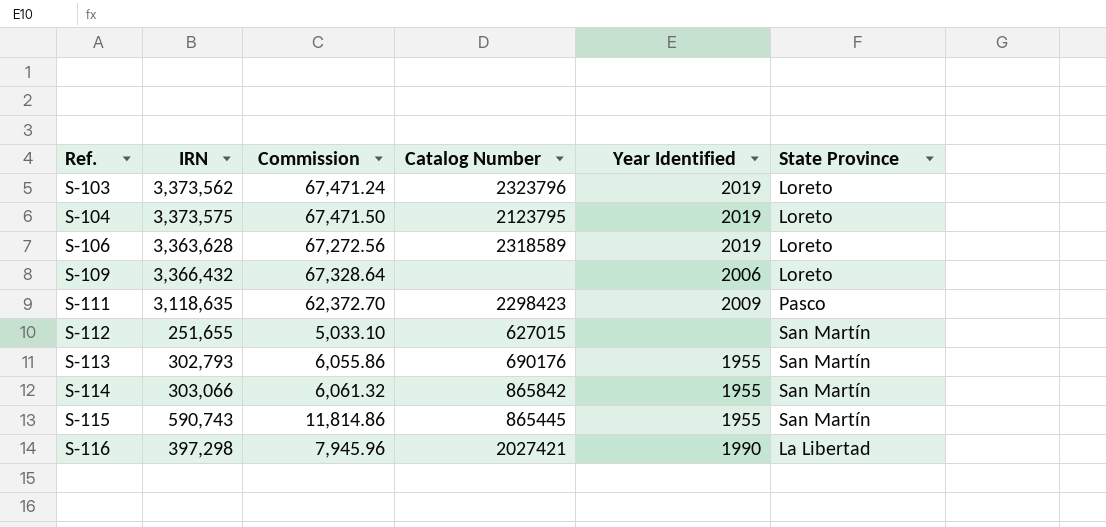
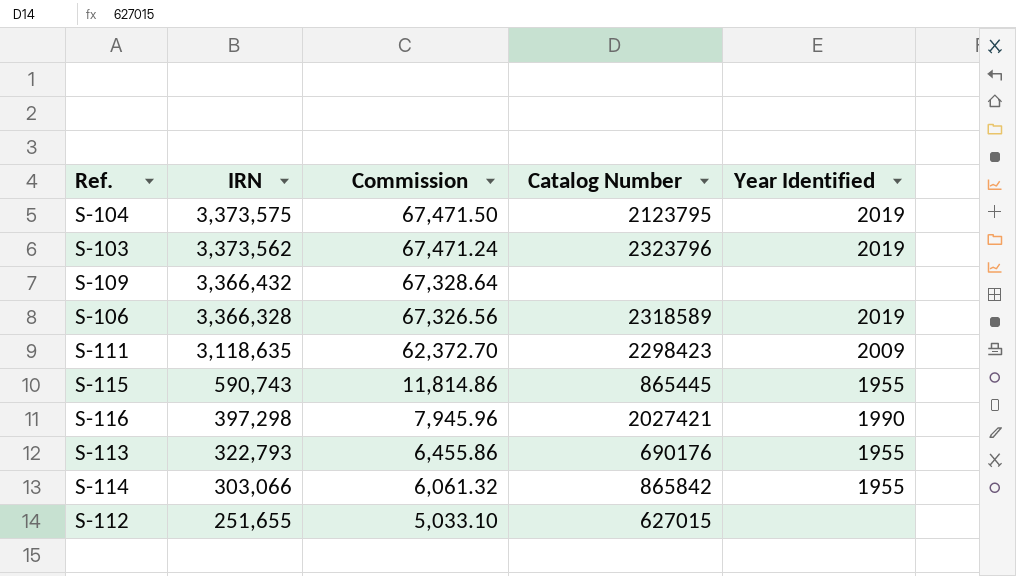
row order: Ref. ascending -> IRN descending
column State Province | position: 6 -> none
S-109 | Year Identified: 2006 -> none
S-106 | IRN: 3,363,628 -> 3,366,328
S-106 | Commission: 67,272.56 -> 67,326.56
S-113 | IRN: 302,793 -> 322,793
S-113 | Commission: 6,055.86 -> 6,455.86

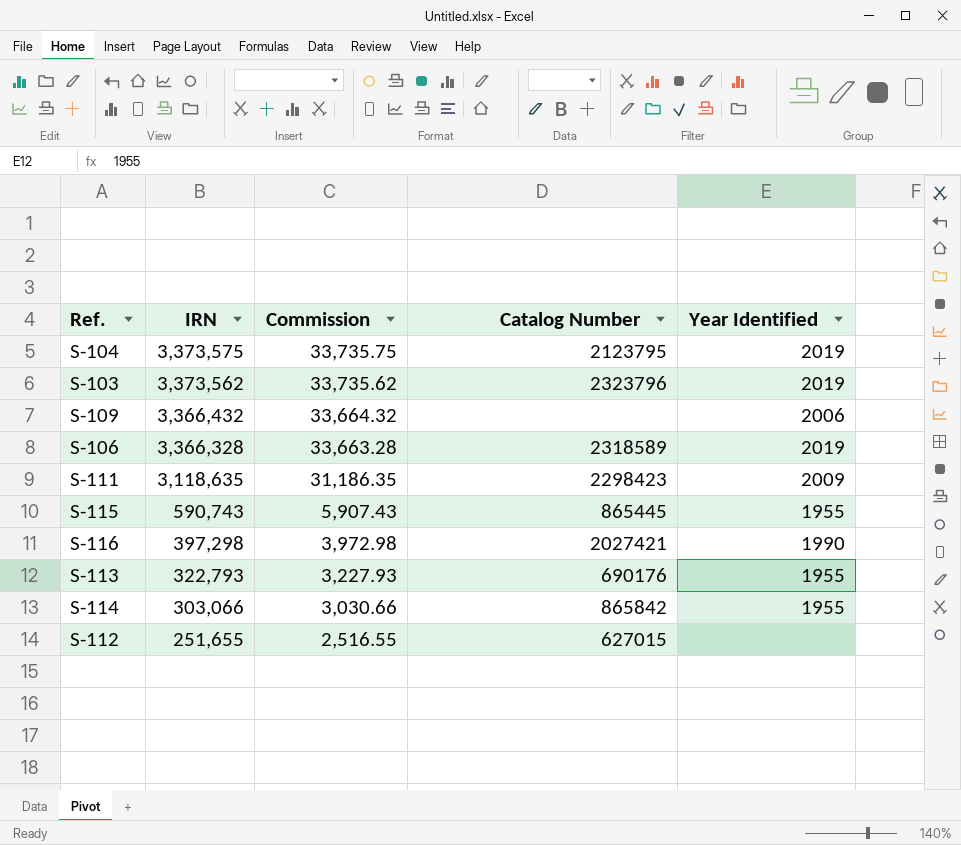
column Commission | formula: [IRN] * 0.02 -> [IRN] * 0.01
S-109 | Year Identified: none -> 2006

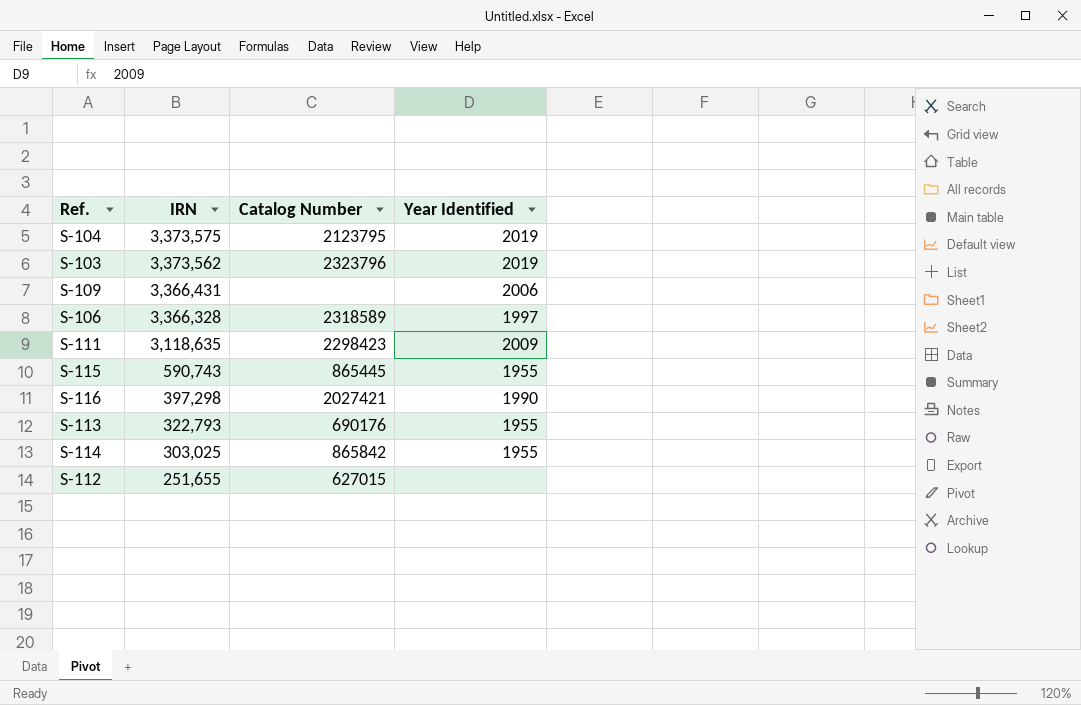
column Commission | formula: [IRN] * 0.01 -> none
S-109 | IRN: 3,366,432 -> 3,366,431
S-106 | Year Identified: 2019 -> 1997
S-114 | IRN: 303,066 -> 303,025

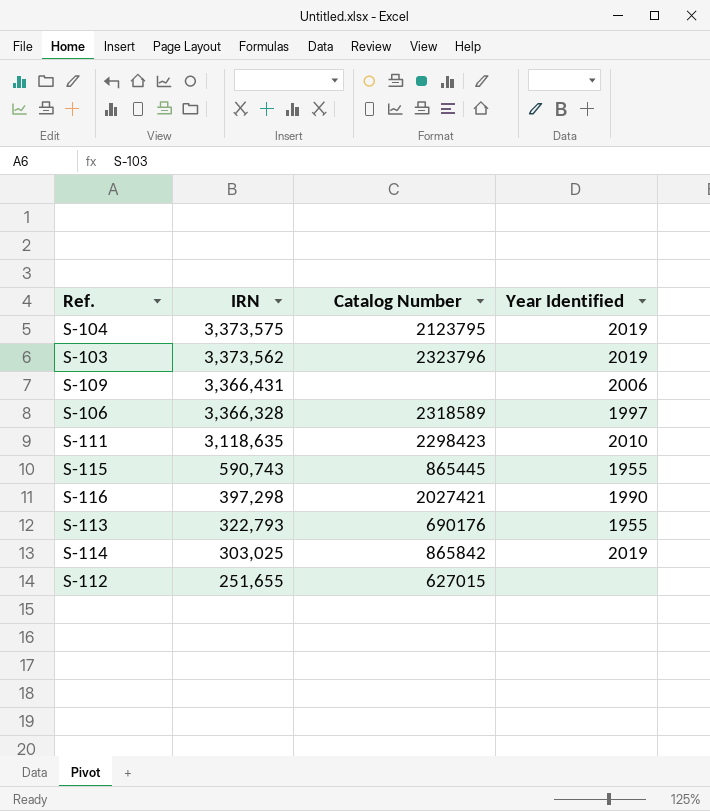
S-111 | Year Identified: 2009 -> 2010
S-114 | Year Identified: 1955 -> 2019

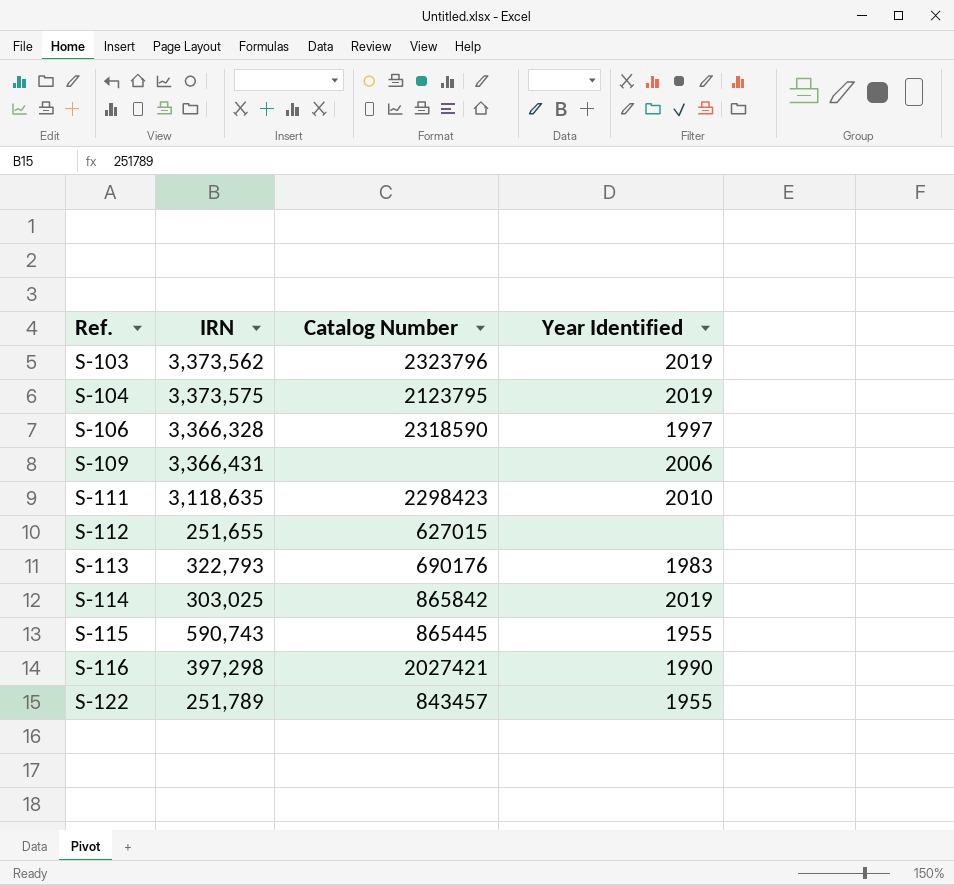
row order: IRN descending -> Ref. ascending
S-106 | Catalog Number: 2318589 -> 2318590
S-113 | Year Identified: 1955 -> 1983
row S-122: none -> 251,789 | 843457 | 1955

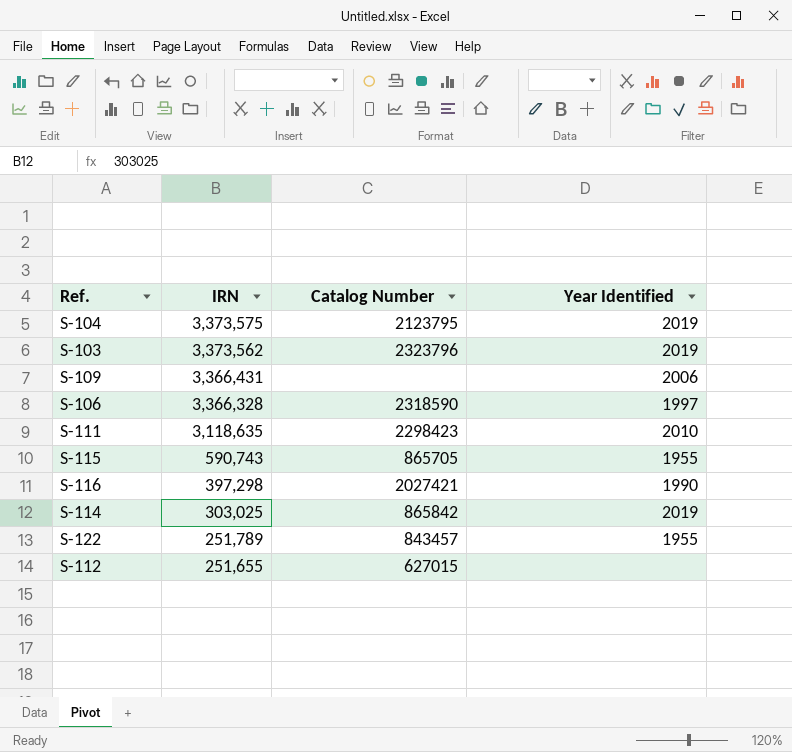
row order: Ref. ascending -> IRN descending
row S-113: 322,793 | 690176 | 1983 -> none
S-115 | Catalog Number: 865445 -> 865705

